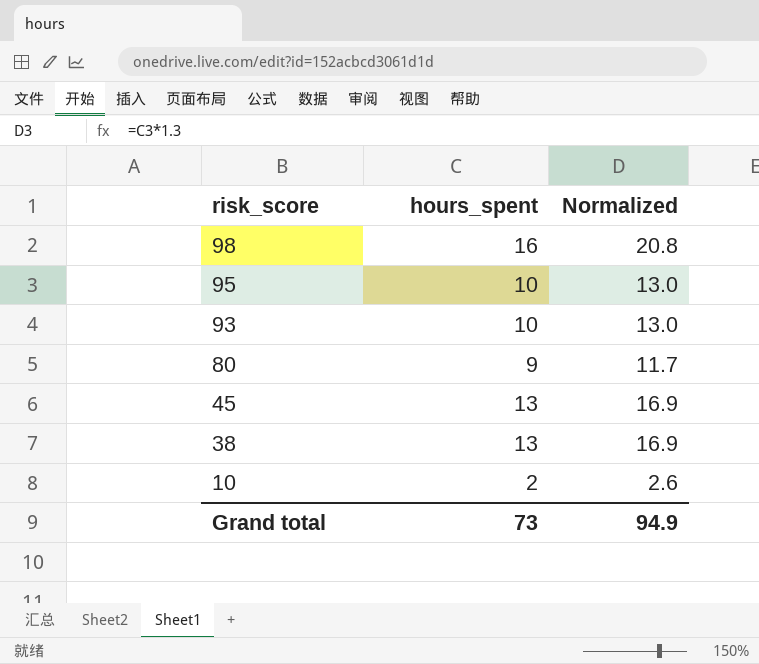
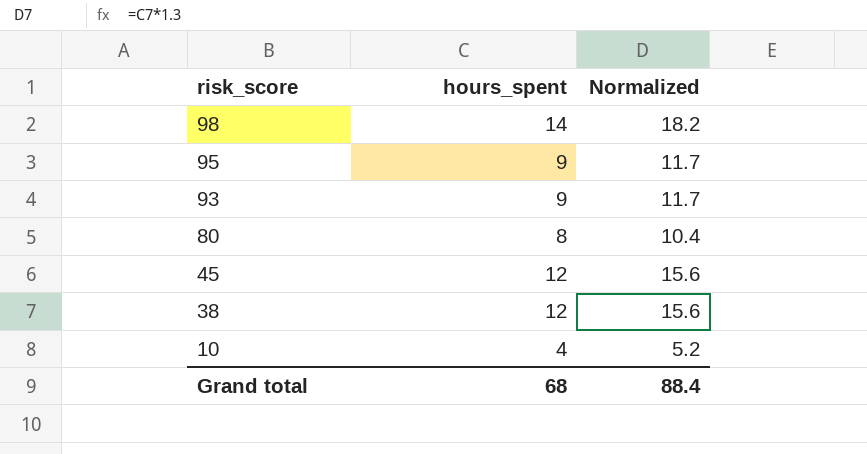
98 | hours_spent: 16 -> 14
98 | Normalized: 20.8 -> 18.2
95 | hours_spent: 10 -> 9
95 | Normalized: 13.0 -> 11.7
93 | hours_spent: 10 -> 9
93 | Normalized: 13.0 -> 11.7
80 | hours_spent: 9 -> 8
80 | Normalized: 11.7 -> 10.4
45 | hours_spent: 13 -> 12
45 | Normalized: 16.9 -> 15.6
38 | hours_spent: 13 -> 12
38 | Normalized: 16.9 -> 15.6
10 | hours_spent: 2 -> 4
10 | Normalized: 2.6 -> 5.2
Grand total | hours_spent: 73 -> 68
Grand total | Normalized: 94.9 -> 88.4

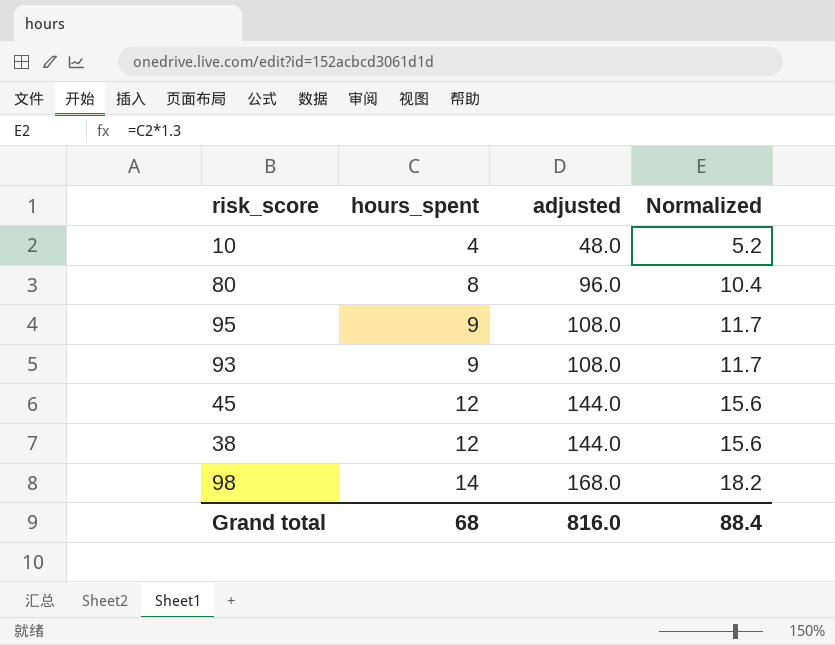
row order: risk_score descending -> hours_spent ascending
column adjusted | formula: none -> [hours_spent] * 12

